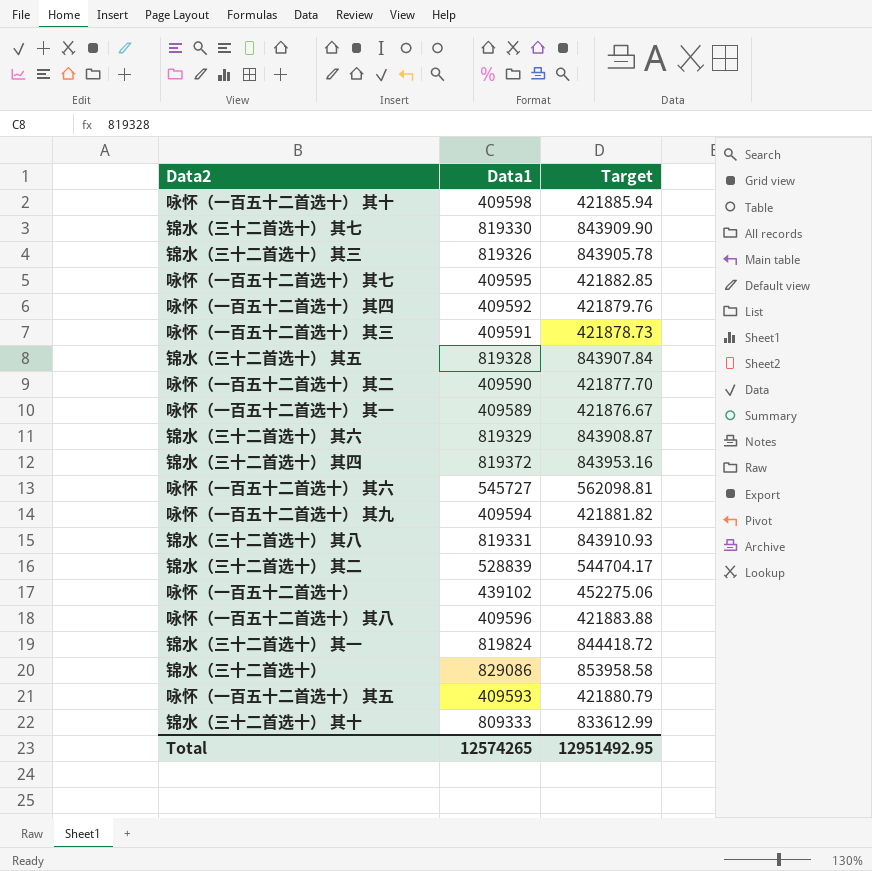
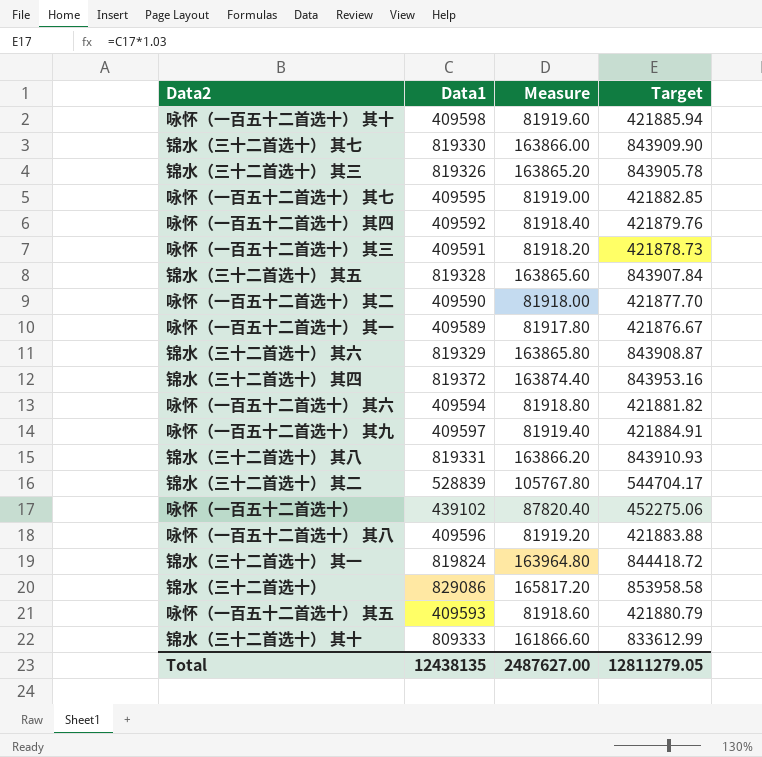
column Measure | formula: none -> [Data1] * 0.2
咏怀（一百五十二首选十） 其六 | Data1: 545727 -> 409594
咏怀（一百五十二首选十） 其六 | Target: 562098.81 -> 421881.82
咏怀（一百五十二首选十） 其九 | Data1: 409594 -> 409597
咏怀（一百五十二首选十） 其九 | Target: 421881.82 -> 421884.91
Total | Data1: 12574265 -> 12438135
Total | Target: 12951492.95 -> 12811279.05

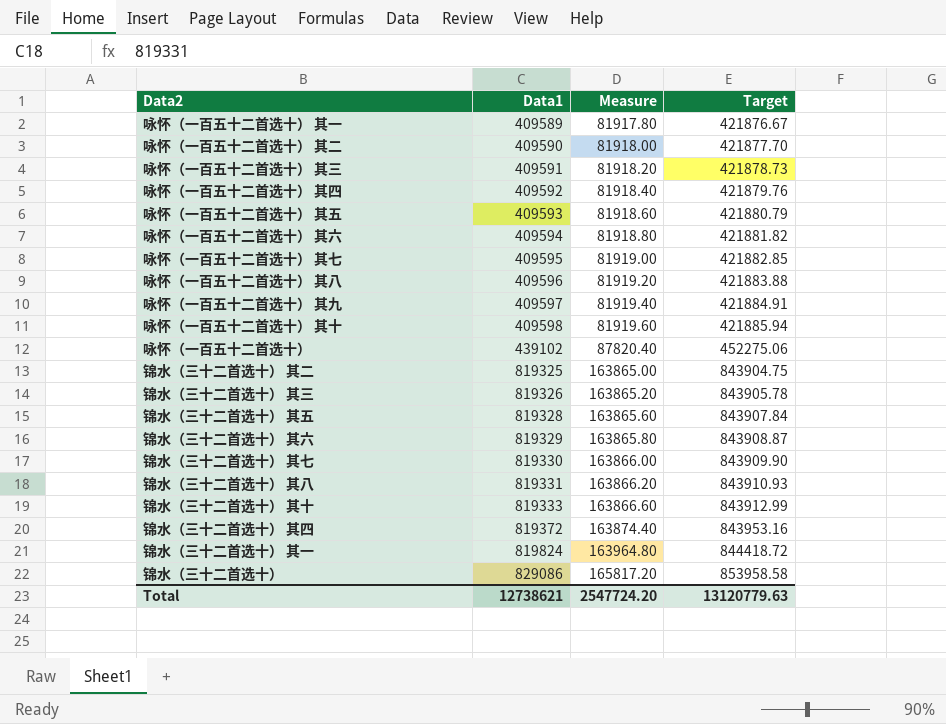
row order: none -> Data1 ascending
锦水（三十二首选十） 其二 | Data1: 528839 -> 819325
锦水（三十二首选十） 其二 | Measure: 105767.80 -> 163865.00
锦水（三十二首选十） 其二 | Target: 544704.17 -> 843904.75
锦水（三十二首选十） 其十 | Data1: 809333 -> 819333
锦水（三十二首选十） 其十 | Measure: 161866.60 -> 163866.60
锦水（三十二首选十） 其十 | Target: 833612.99 -> 843912.99
Total | Data1: 12438135 -> 12738621
Total | Measure: 2487627.00 -> 2547724.20
Total | Target: 12811279.05 -> 13120779.63

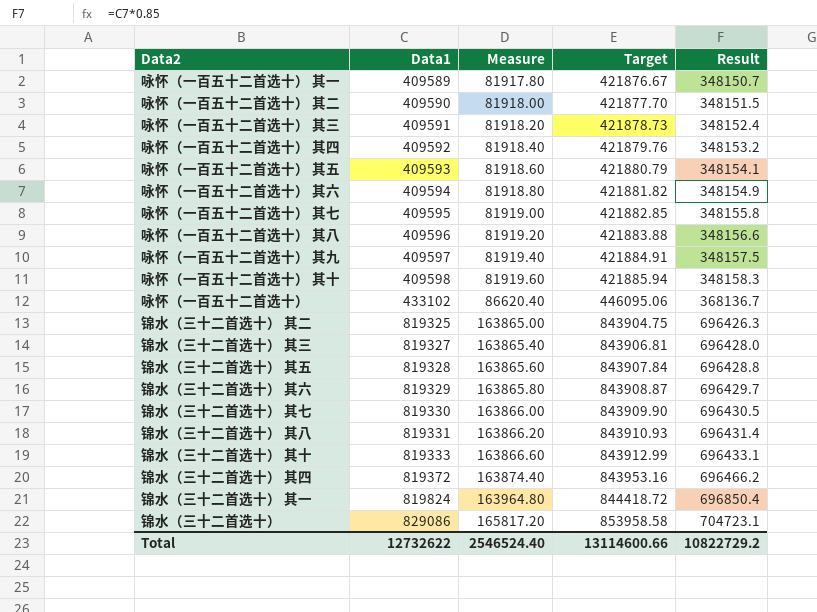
column Result | formula: none -> [Data1] * 0.85
咏怀（一百五十二首选十） | Data1: 439102 -> 433102
咏怀（一百五十二首选十） | Measure: 87820.40 -> 86620.40
咏怀（一百五十二首选十） | Target: 452275.06 -> 446095.06
锦水（三十二首选十） 其三 | Data1: 819326 -> 819327
锦水（三十二首选十） 其三 | Measure: 163865.20 -> 163865.40
锦水（三十二首选十） 其三 | Target: 843905.78 -> 843906.81
Total | Data1: 12738621 -> 12732622
Total | Measure: 2547724.20 -> 2546524.40
Total | Target: 13120779.63 -> 13114600.66

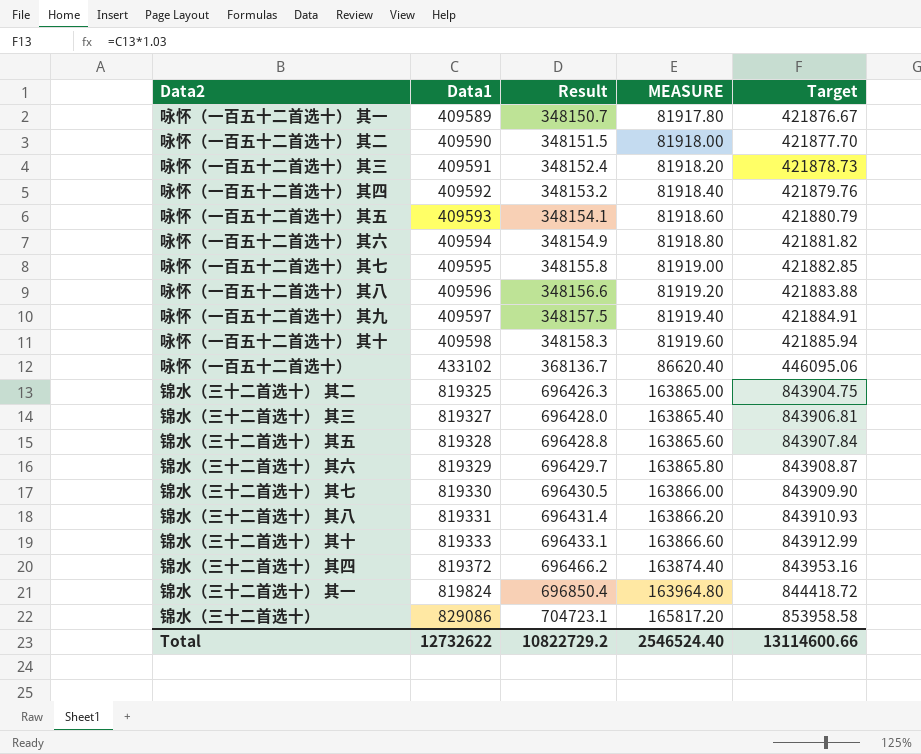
column Result | position: 5 -> 3
column name: Measure -> MEASURE

